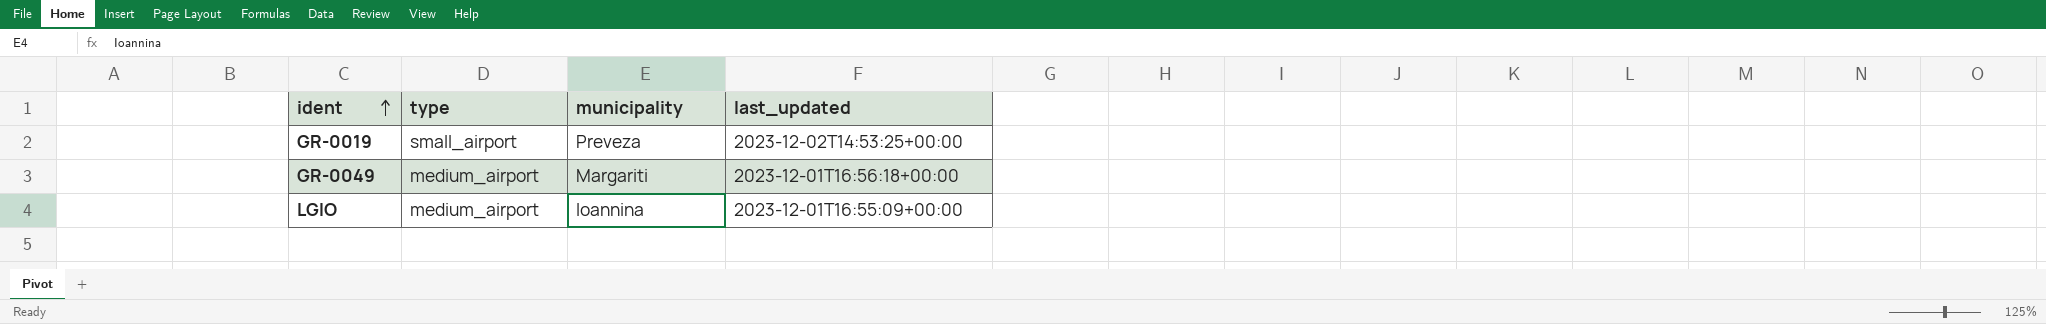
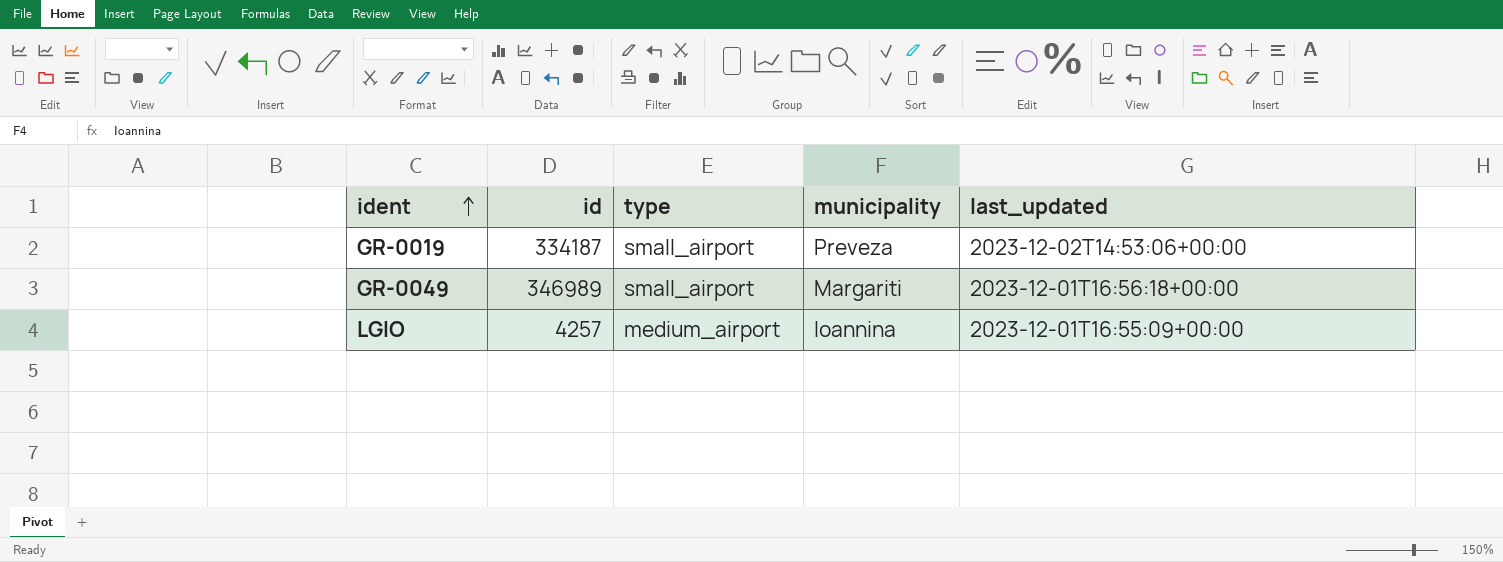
column id | position: none -> 2
GR-0019 | last_updated: 2023-12-02T14:53:25+00:00 -> 2023-12-02T14:53:06+00:00
GR-0049 | type: medium_airport -> small_airport

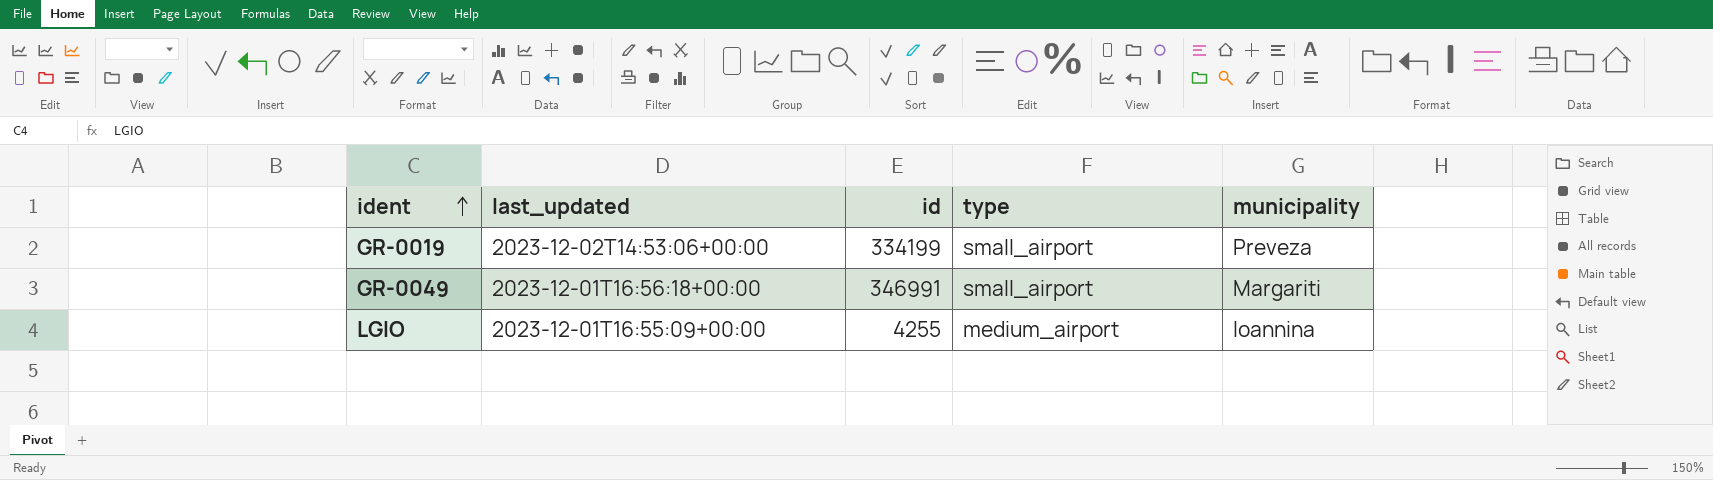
column last_updated | position: 5 -> 2
GR-0019 | id: 334187 -> 334199
GR-0049 | id: 346989 -> 346991
LGIO | id: 4257 -> 4255

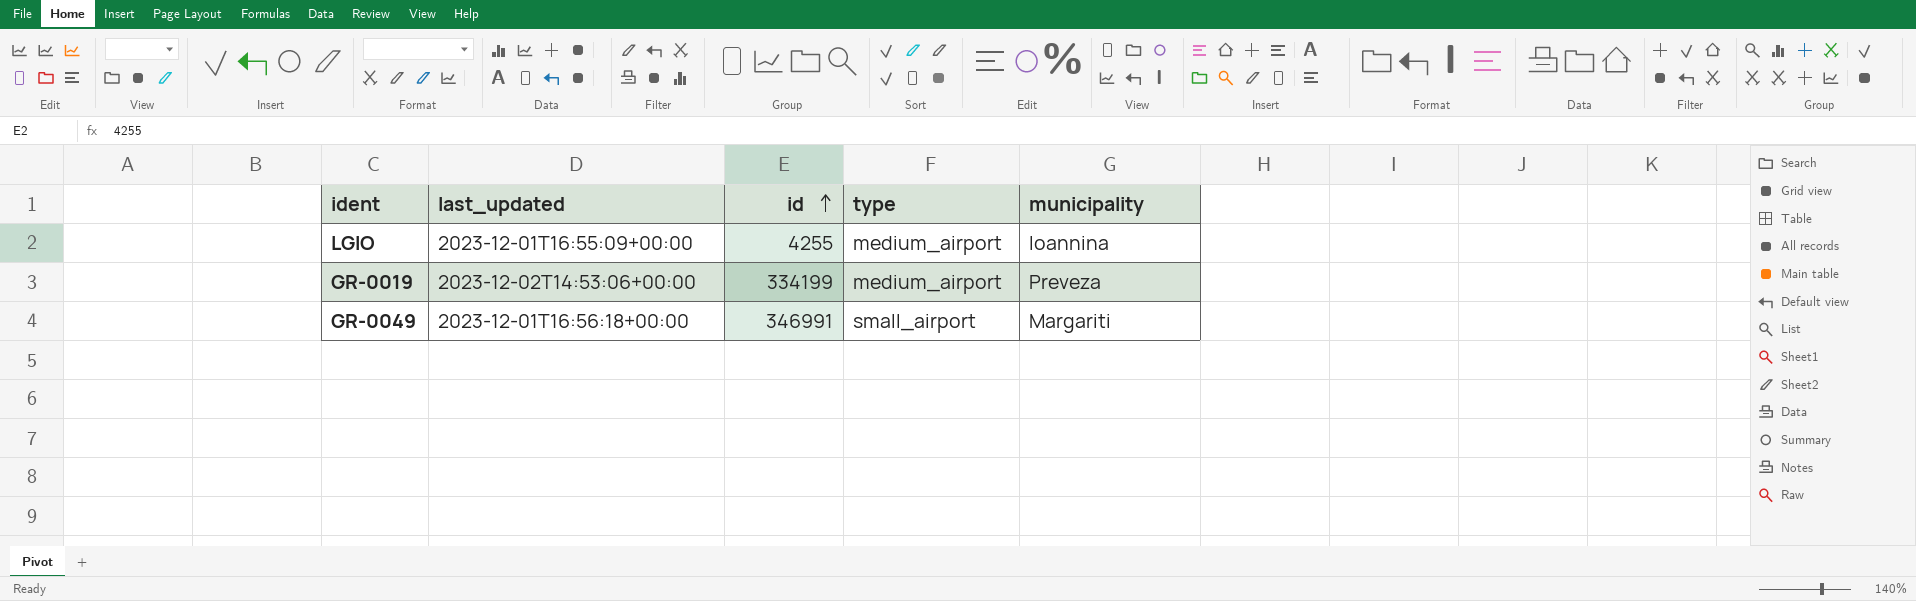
row order: ident ascending -> id ascending
GR-0019 | type: small_airport -> medium_airport

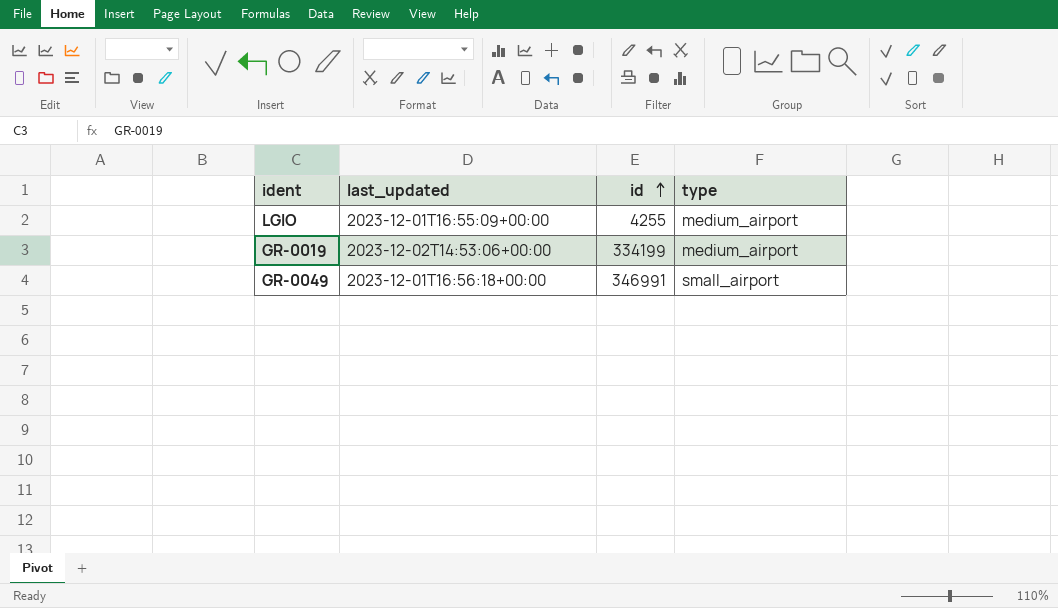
column municipality | position: 5 -> none

